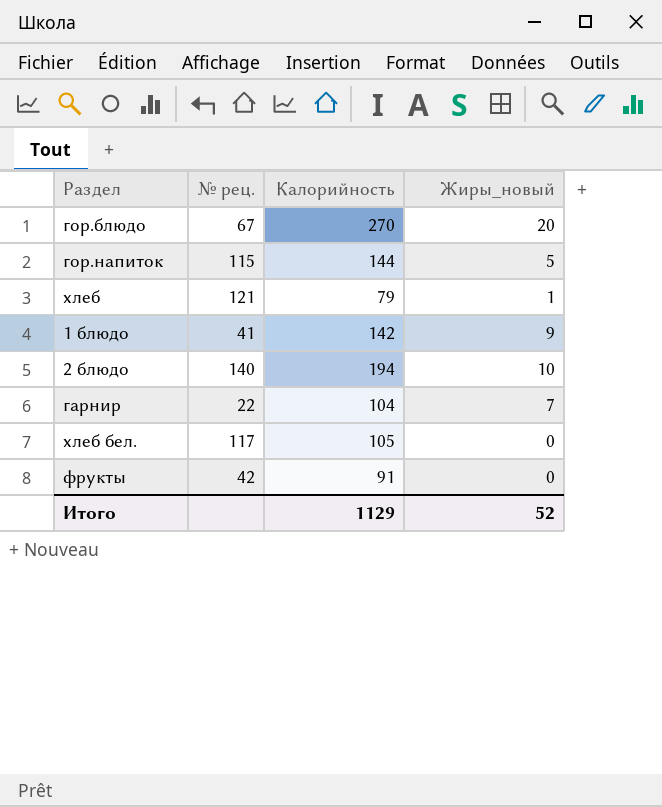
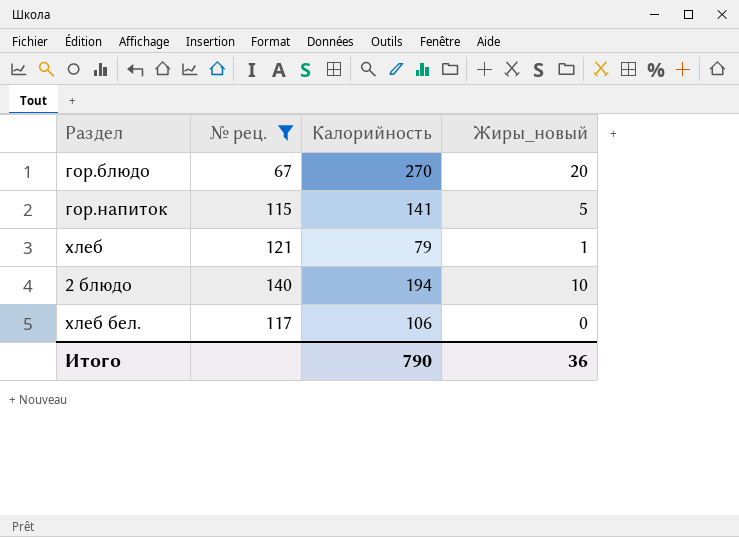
filter: none -> № рец. >= 67
гор.напиток | Калорийность: 144 -> 141
хлеб бел. | Калорийность: 105 -> 106
Итого | Калорийность: 1129 -> 790
Итого | Жиры_новый: 52 -> 36

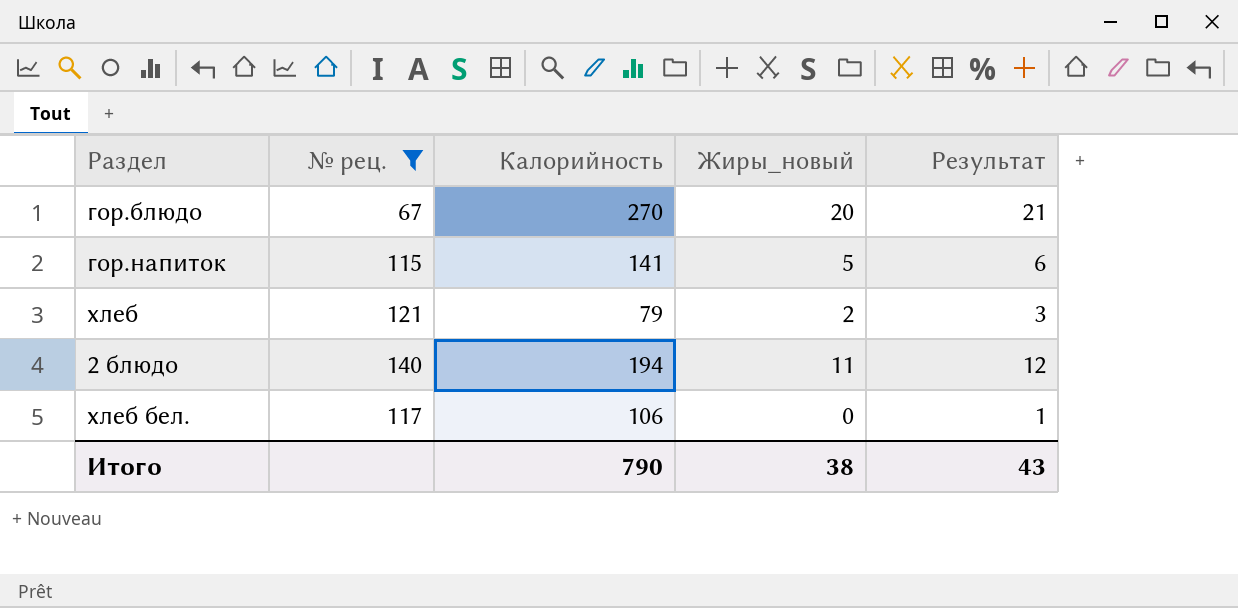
column Результат | formula: none -> [Жиры_новый] + 1
хлеб | Жиры_новый: 1 -> 2
2 блюдо | Жиры_новый: 10 -> 11
Итого | Жиры_новый: 36 -> 38

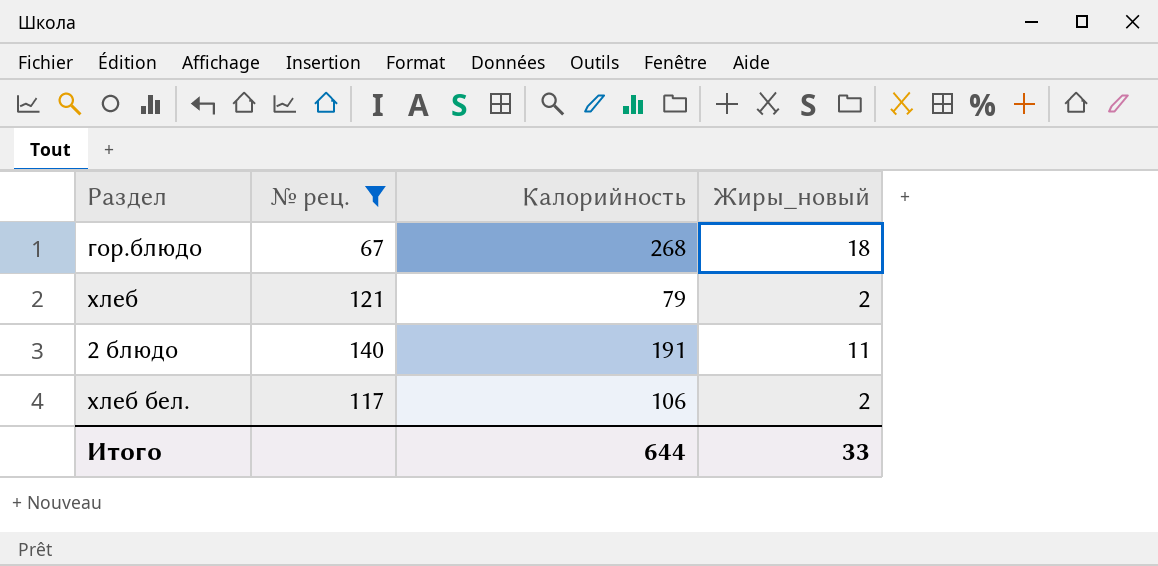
column Результат | formula: [Жиры_новый] + 1 -> none
row гор.напиток: 115 | 141 | 5 | 6 -> none
гор.блюдо | Калорийность: 270 -> 268
гор.блюдо | Жиры_новый: 20 -> 18
2 блюдо | Калорийность: 194 -> 191
хлеб бел. | Жиры_новый: 0 -> 2
Итого | Калорийность: 790 -> 644
Итого | Жиры_новый: 38 -> 33

